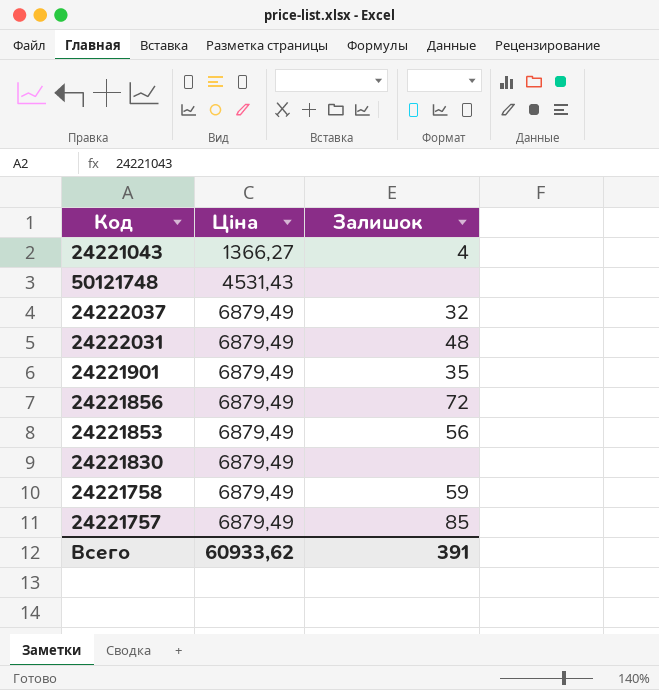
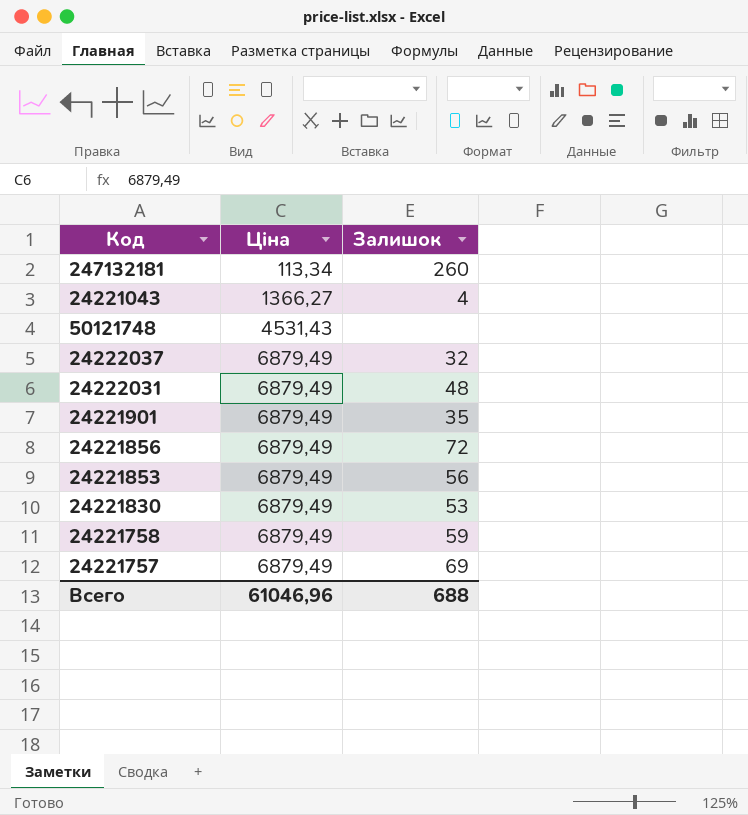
row 247132181: none -> 113,34 | 260
24221830 | Залишок: none -> 53
24221757 | Залишок: 85 -> 69
Всего | Ціна: 60933,62 -> 61046,96
Всего | Залишок: 391 -> 688

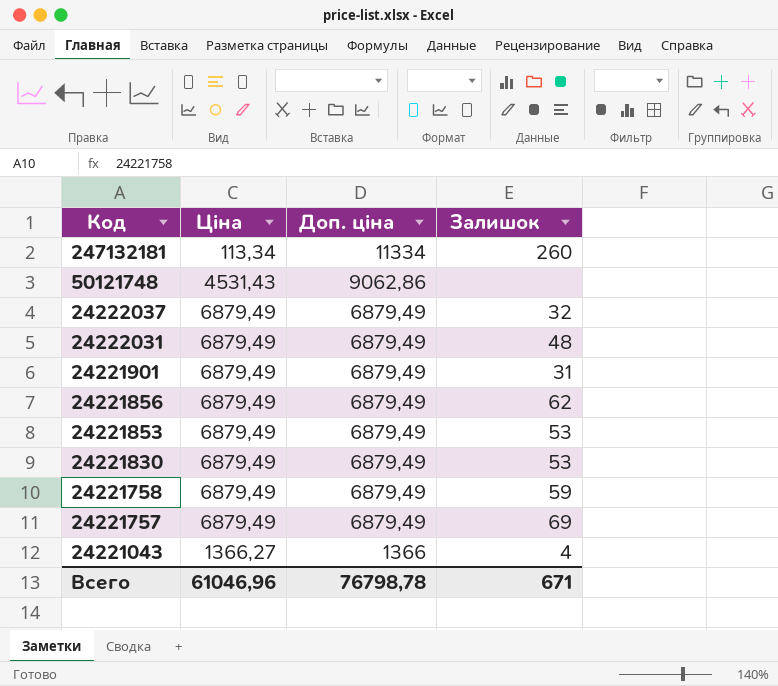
row order: Ціна ascending -> Код descending
column Доп. ціна | position: none -> 3
24221901 | Залишок: 35 -> 31
24221856 | Залишок: 72 -> 62
24221853 | Залишок: 56 -> 53
Всего | Залишок: 688 -> 671

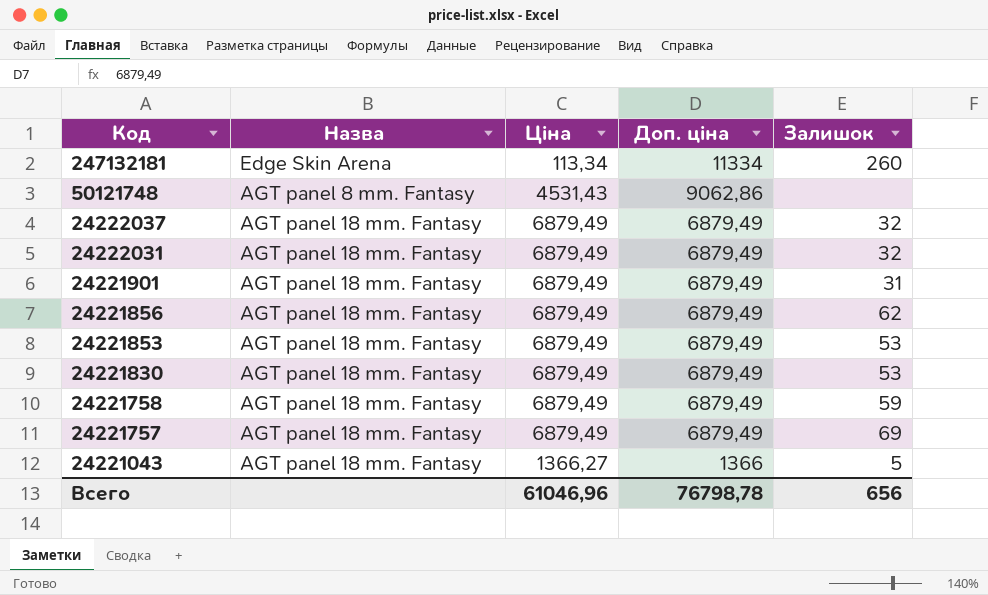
column Назва | position: none -> 2
24222031 | Залишок: 48 -> 32
24221043 | Залишок: 4 -> 5
Всего | Залишок: 671 -> 656

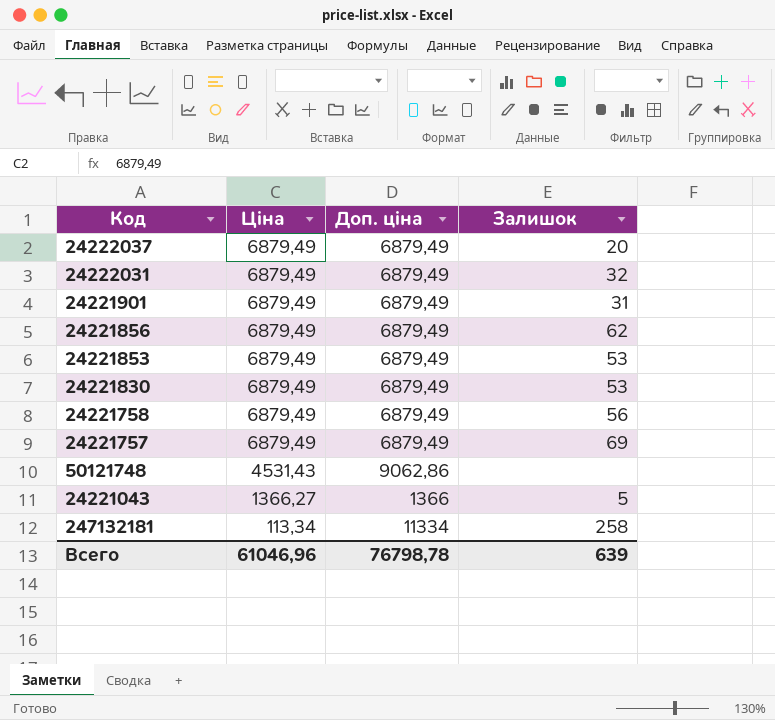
row order: Код descending -> Ціна descending
column Назва | position: 2 -> none
24222037 | Залишок: 32 -> 20
24221758 | Залишок: 59 -> 56
247132181 | Залишок: 260 -> 258
Всего | Залишок: 656 -> 639

